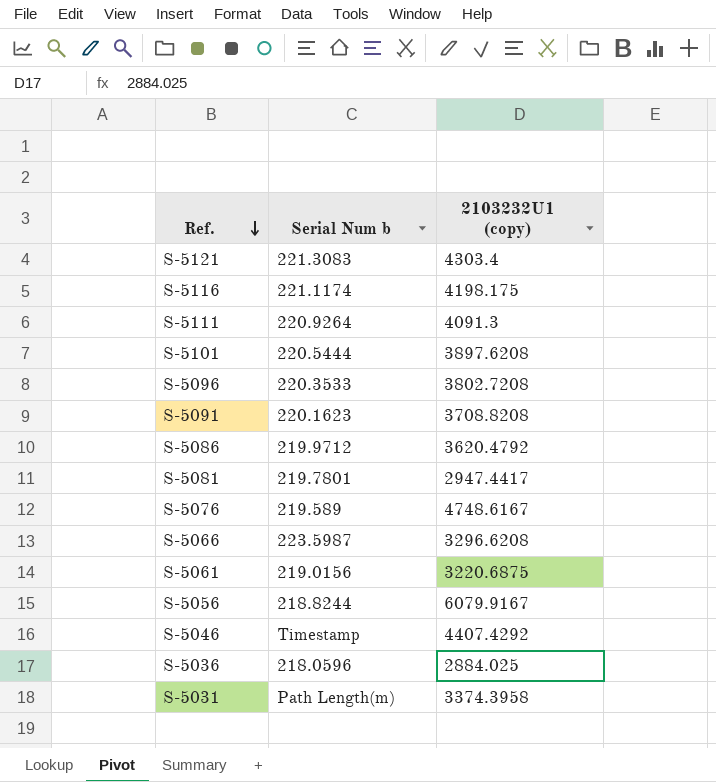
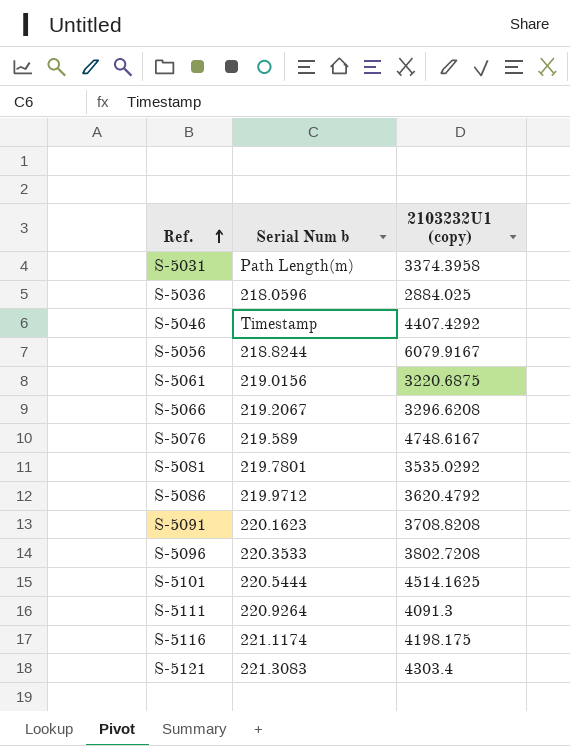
row order: Ref. descending -> Ref. ascending
S-5066 | Serial Num b: 223.5987 -> 219.2067
S-5081 | 2103232U1 (copy): 2947.4417 -> 3535.0292
S-5101 | 2103232U1 (copy): 3897.6208 -> 4514.1625

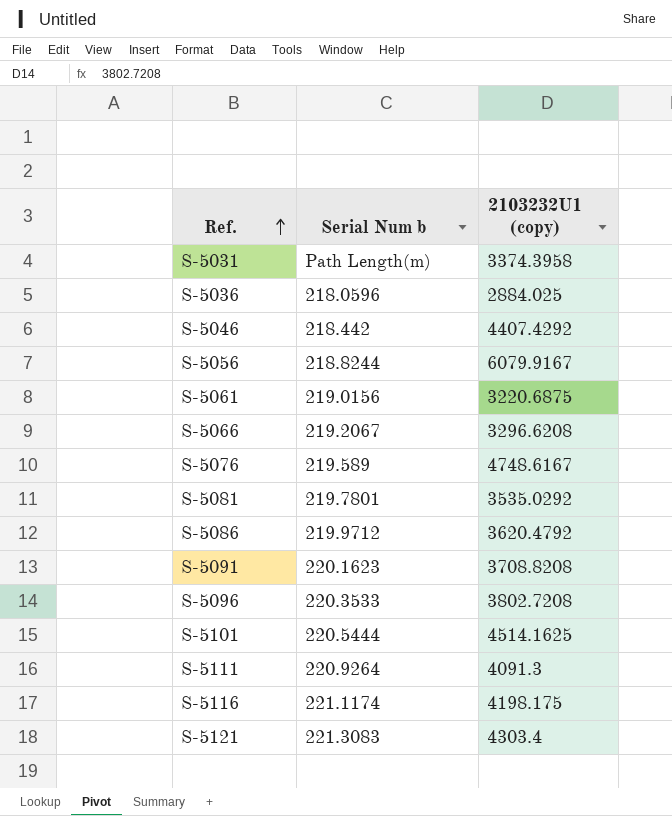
S-5046 | Serial Num b: Timestamp -> 218.442

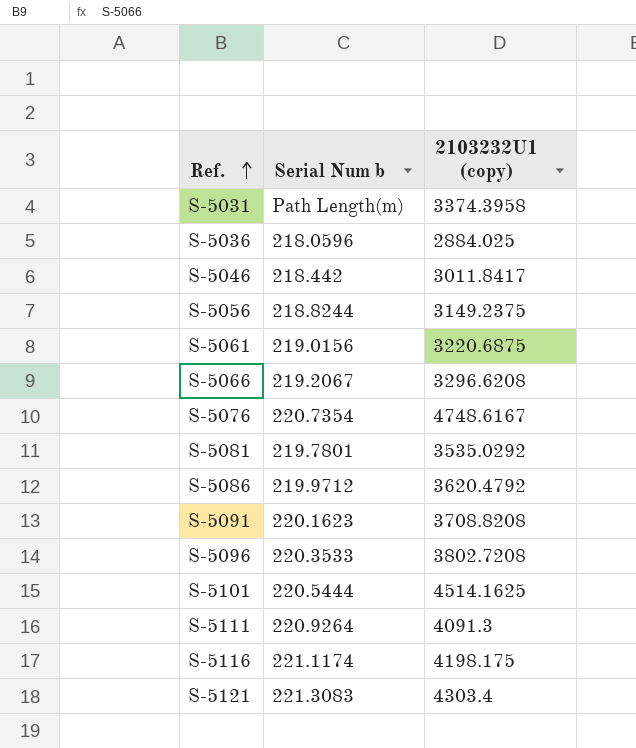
S-5046 | 2103232U1 (copy): 4407.4292 -> 3011.8417
S-5056 | 2103232U1 (copy): 6079.9167 -> 3149.2375
S-5076 | Serial Num b: 219.589 -> 220.7354

